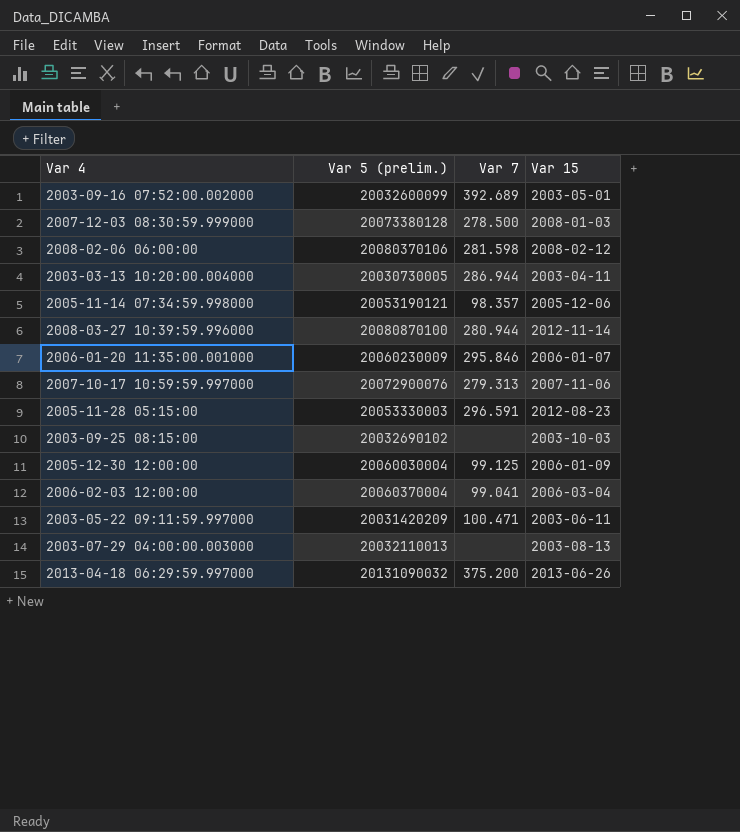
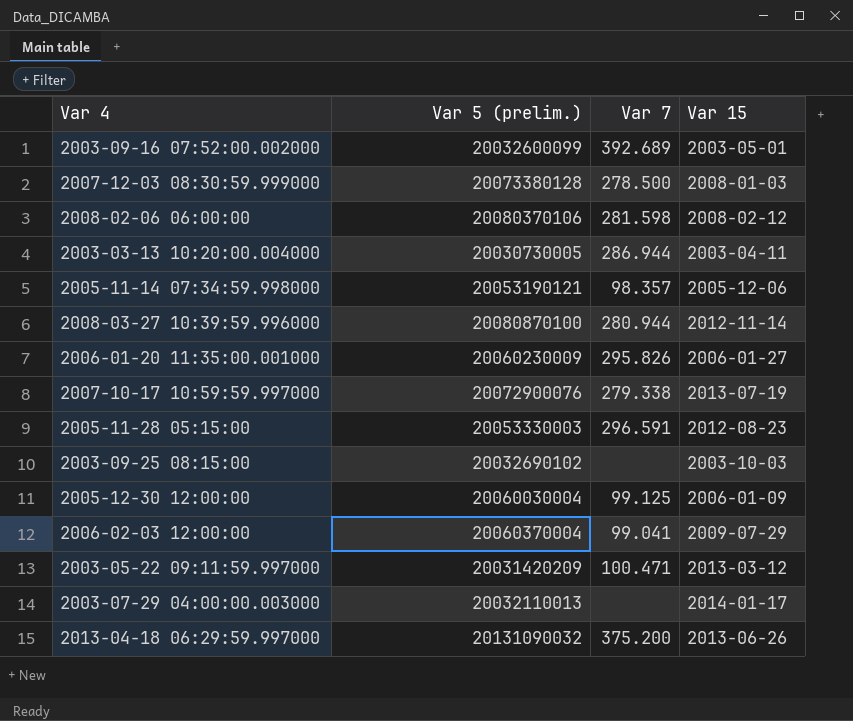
2006-01-20 11:35:00.001000 | Var 7: 295.846 -> 295.826
2006-01-20 11:35:00.001000 | Var 15: 2006-01-07 -> 2006-01-27
2007-10-17 10:59:59.997000 | Var 7: 279.313 -> 279.338
2007-10-17 10:59:59.997000 | Var 15: 2007-11-06 -> 2013-07-19
2006-02-03 12:00:00 | Var 15: 2006-03-04 -> 2009-07-29
2003-05-22 09:11:59.997000 | Var 15: 2003-06-11 -> 2013-03-12
2003-07-29 04:00:00.003000 | Var 15: 2003-08-13 -> 2014-01-17

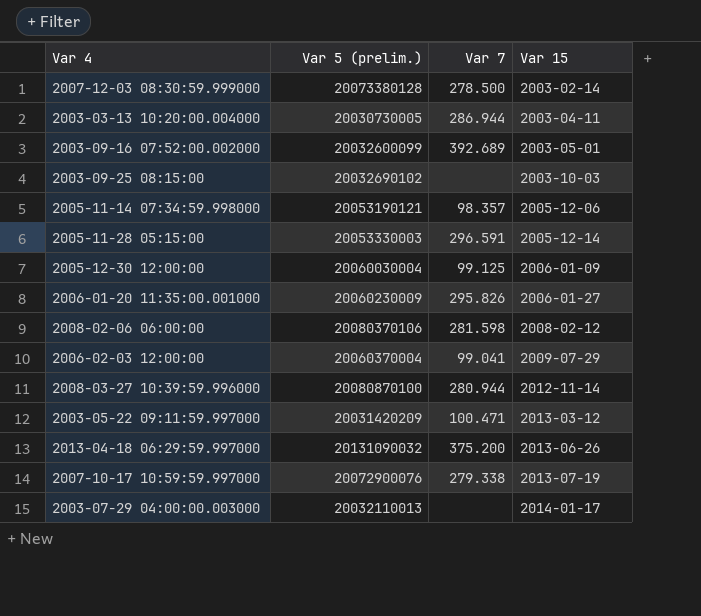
row order: none -> Var 15 ascending
2007-12-03 08:30:59.999000 | Var 15: 2008-01-03 -> 2003-02-14
2005-11-28 05:15:00 | Var 15: 2012-08-23 -> 2005-12-14

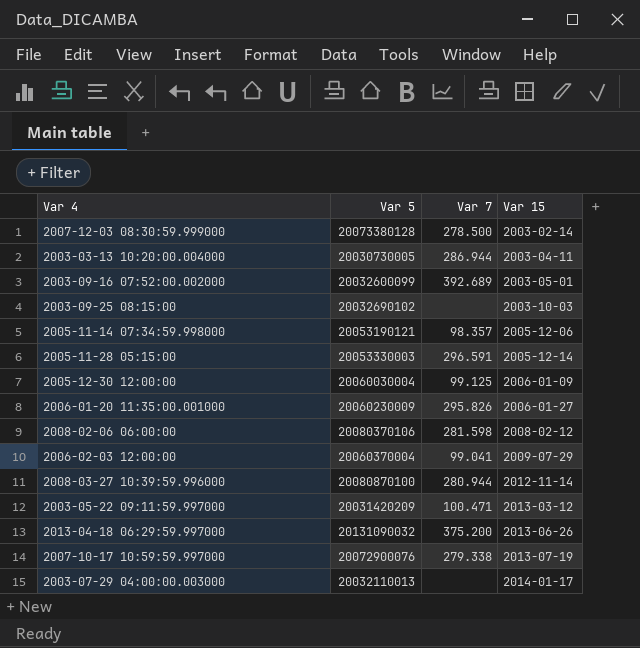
column name: Var 5 (prelim.) -> Var 5

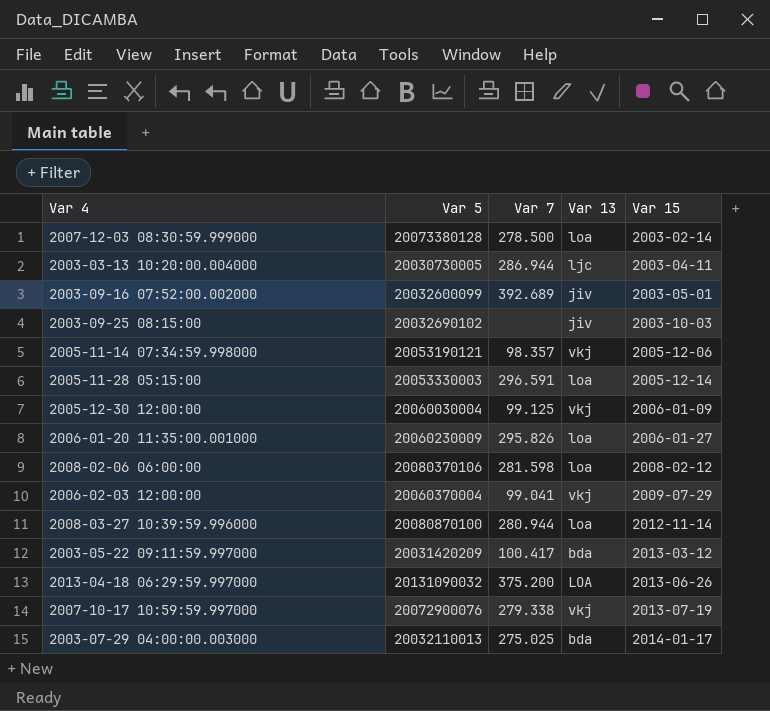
column Var 13 | position: none -> 4
2003-05-22 09:11:59.997000 | Var 7: 100.471 -> 100.417
2003-07-29 04:00:00.003000 | Var 7: none -> 275.025

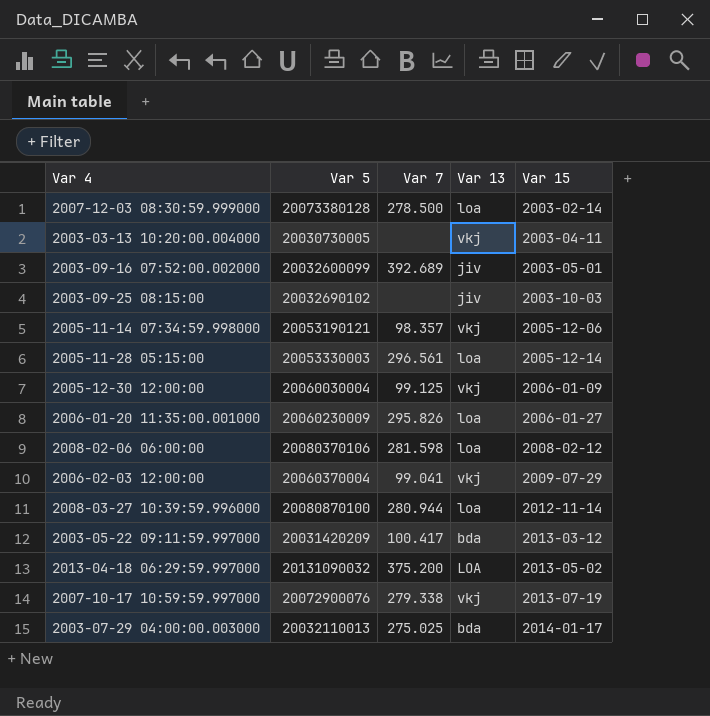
2003-03-13 10:20:00.004000 | Var 7: 286.944 -> none
2003-03-13 10:20:00.004000 | Var 13: ljc -> vkj
2005-11-28 05:15:00 | Var 7: 296.591 -> 296.561
2013-04-18 06:29:59.997000 | Var 15: 2013-06-26 -> 2013-05-02

